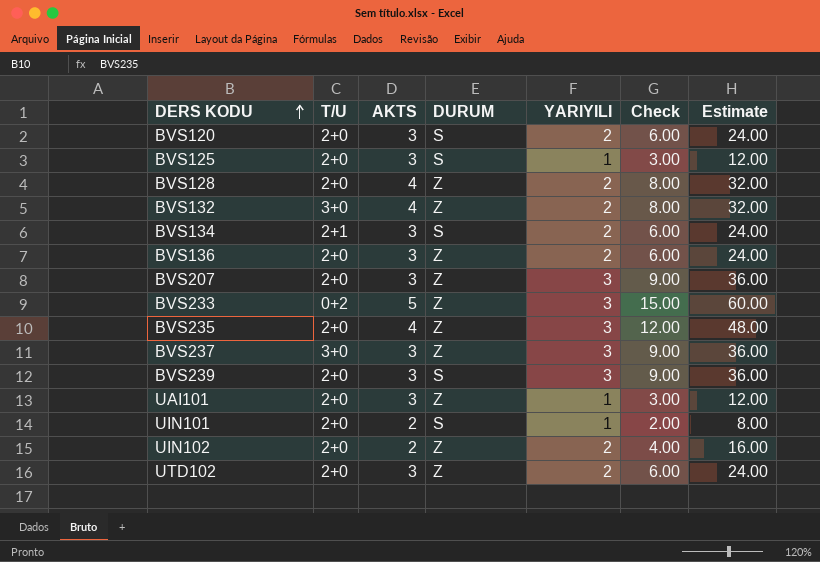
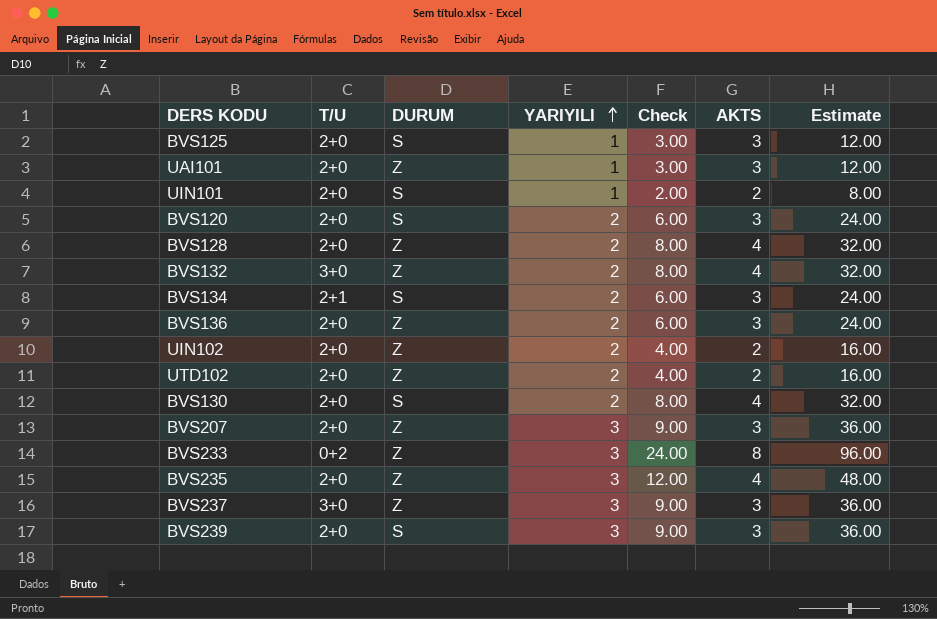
row order: DERS KODU ascending -> YARIYILI ascending
column AKTS | position: 3 -> 6
UTD102 | Check: 6.00 -> 4.00
UTD102 | AKTS: 3 -> 2
UTD102 | Estimate: 24.00 -> 16.00
row BVS130: none -> 2+0 | S | 2 | 8.00 | 4 | 32.00
BVS233 | Check: 15.00 -> 24.00
BVS233 | AKTS: 5 -> 8
BVS233 | Estimate: 60.00 -> 96.00

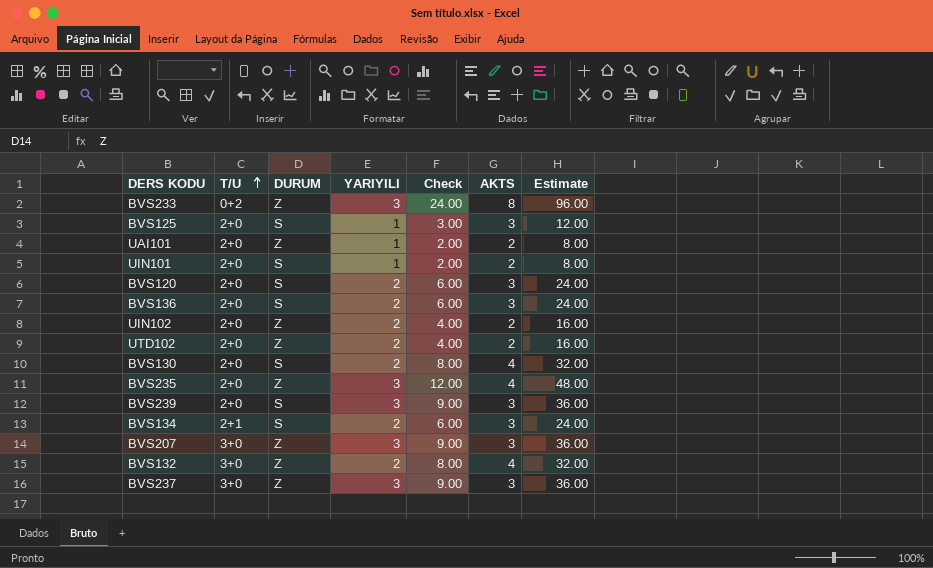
row order: YARIYILI ascending -> T/U ascending
row BVS128: 2+0 | Z | 2 | 8.00 | 4 | 32.00 -> none
UAI101 | Check: 3.00 -> 2.00
UAI101 | AKTS: 3 -> 2
UAI101 | Estimate: 12.00 -> 8.00
BVS136 | DURUM: Z -> S
BVS207 | T/U: 2+0 -> 3+0

